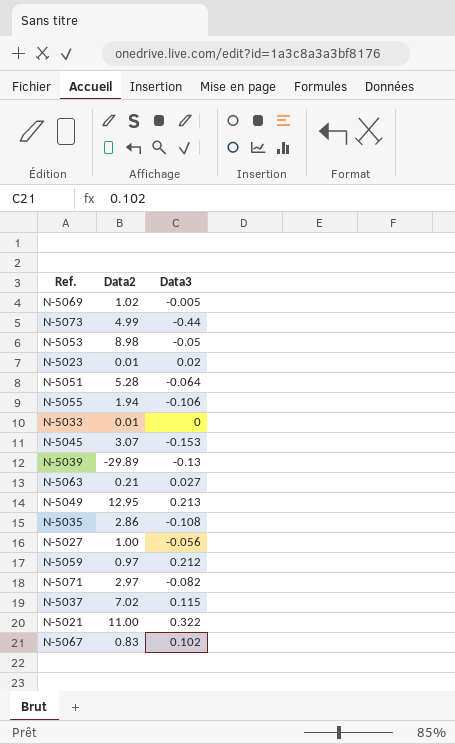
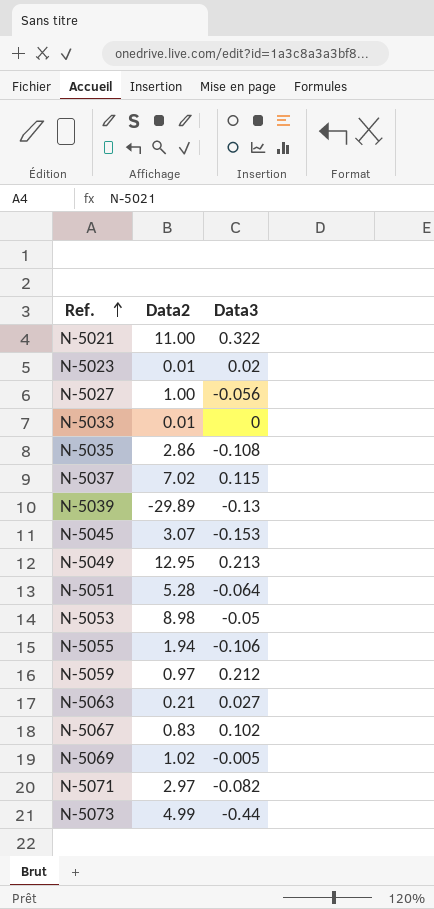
row order: none -> Ref. ascending

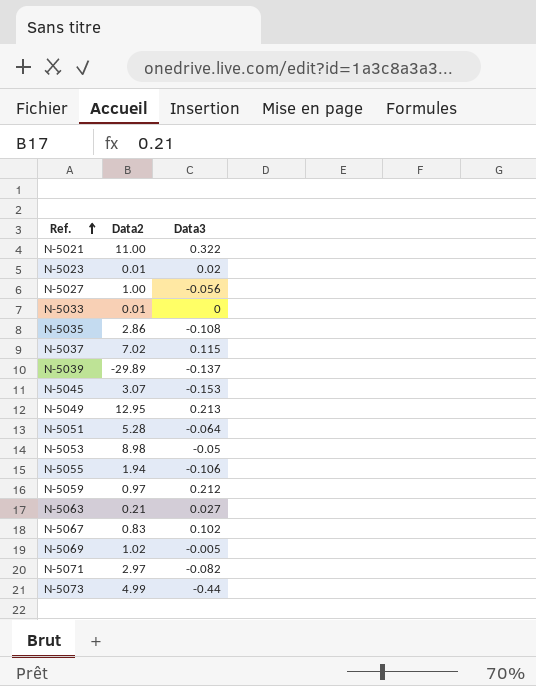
N-5039 | Data3: -0.13 -> -0.137

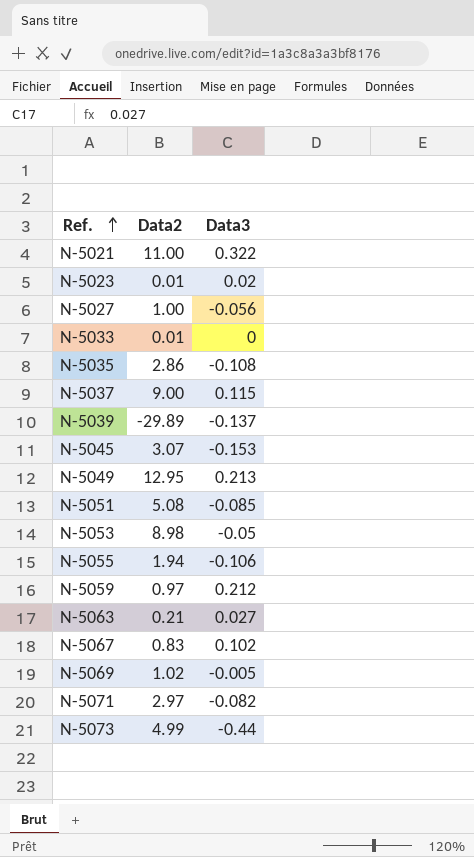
N-5037 | Data2: 7.02 -> 9.00
N-5051 | Data2: 5.28 -> 5.08
N-5051 | Data3: -0.064 -> -0.085

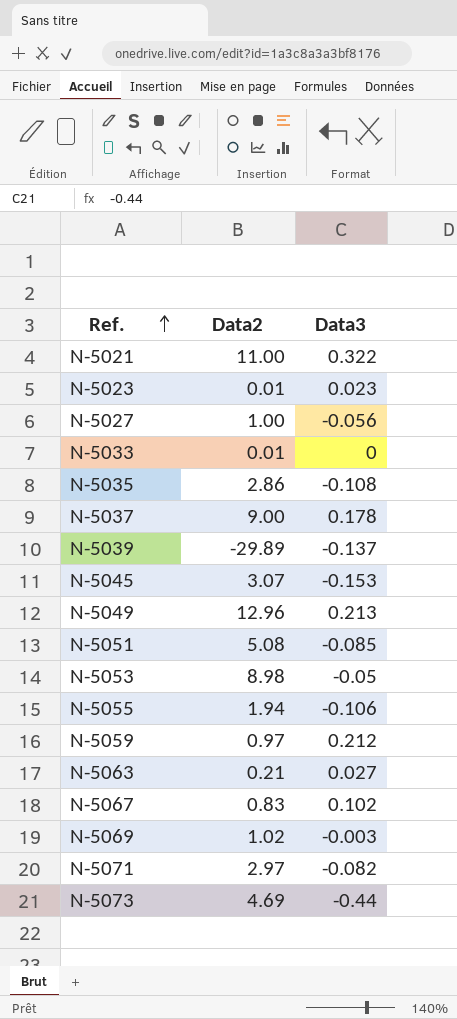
N-5023 | Data3: 0.02 -> 0.023
N-5037 | Data3: 0.115 -> 0.178
N-5049 | Data2: 12.95 -> 12.96
N-5069 | Data3: -0.005 -> -0.003
N-5073 | Data2: 4.99 -> 4.69

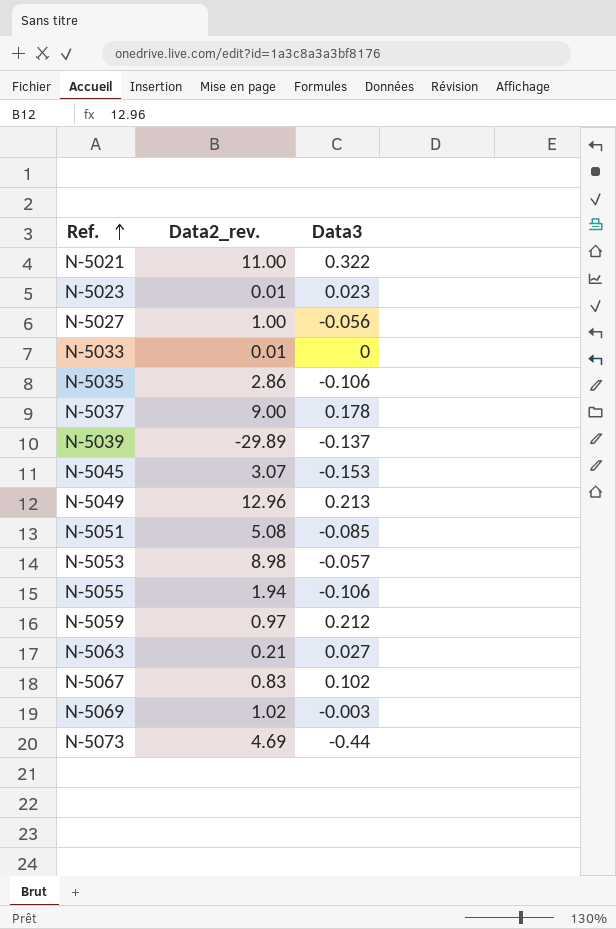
column name: Data2 -> Data2_rev.
row N-5071: 2.97 | -0.082 -> none
N-5035 | Data3: -0.108 -> -0.106
N-5053 | Data3: -0.05 -> -0.057

